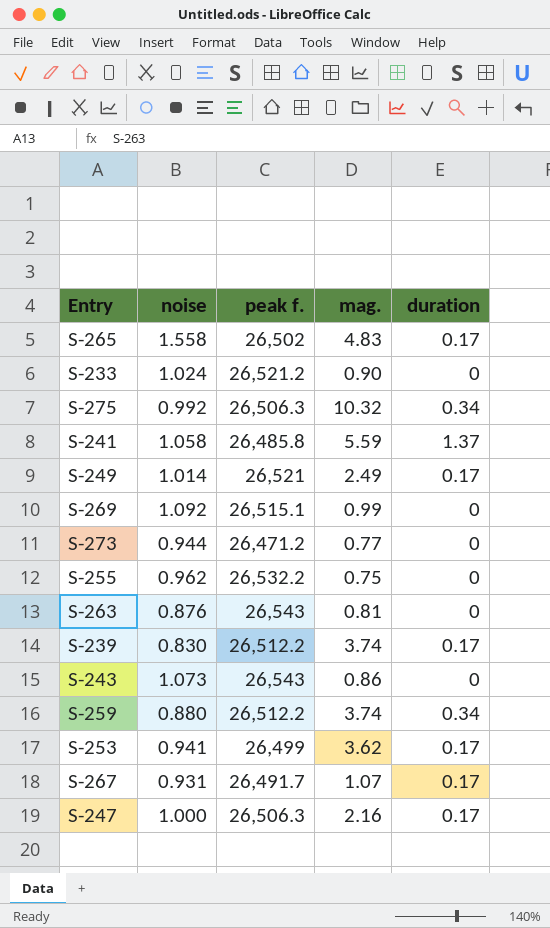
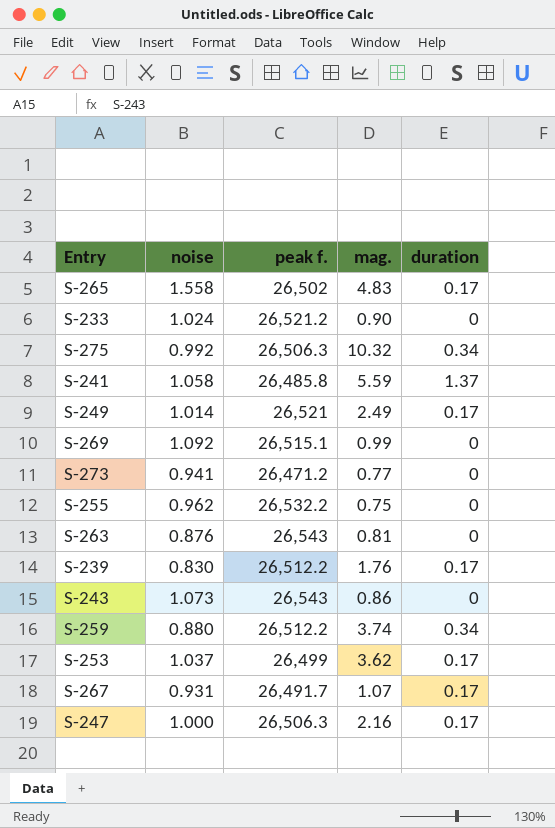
S-273 | noise: 0.944 -> 0.941
S-239 | mag.: 3.74 -> 1.76
S-253 | noise: 0.941 -> 1.037

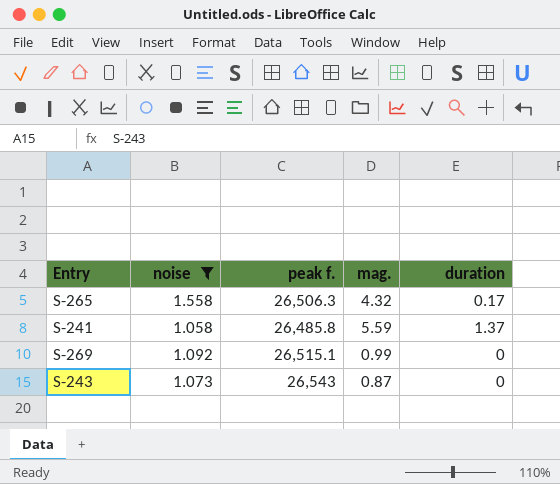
filter: none -> noise >= 1.058
S-265 | peak f.: 26,502 -> 26,506.3
S-265 | mag.: 4.83 -> 4.32
S-243 | mag.: 0.86 -> 0.87

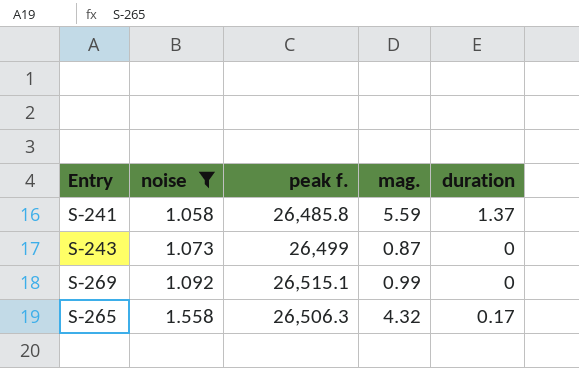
row order: none -> noise ascending
S-243 | peak f.: 26,543 -> 26,499

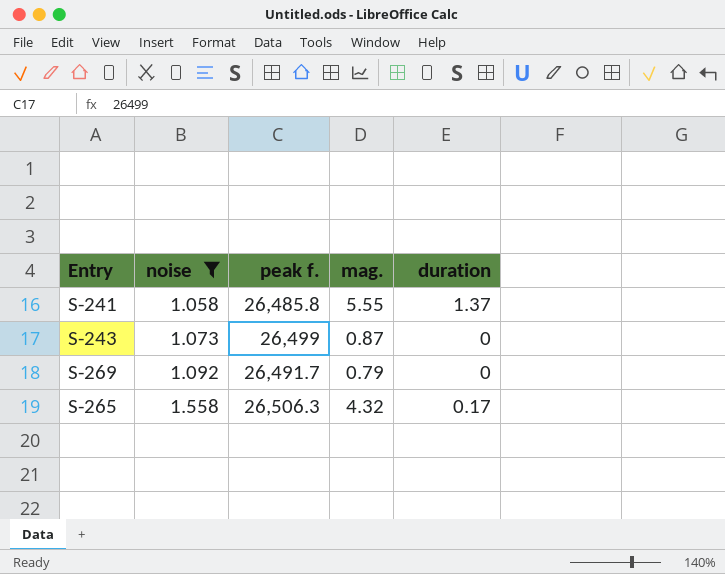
S-241 | mag.: 5.59 -> 5.55
S-269 | peak f.: 26,515.1 -> 26,491.7
S-269 | mag.: 0.99 -> 0.79

